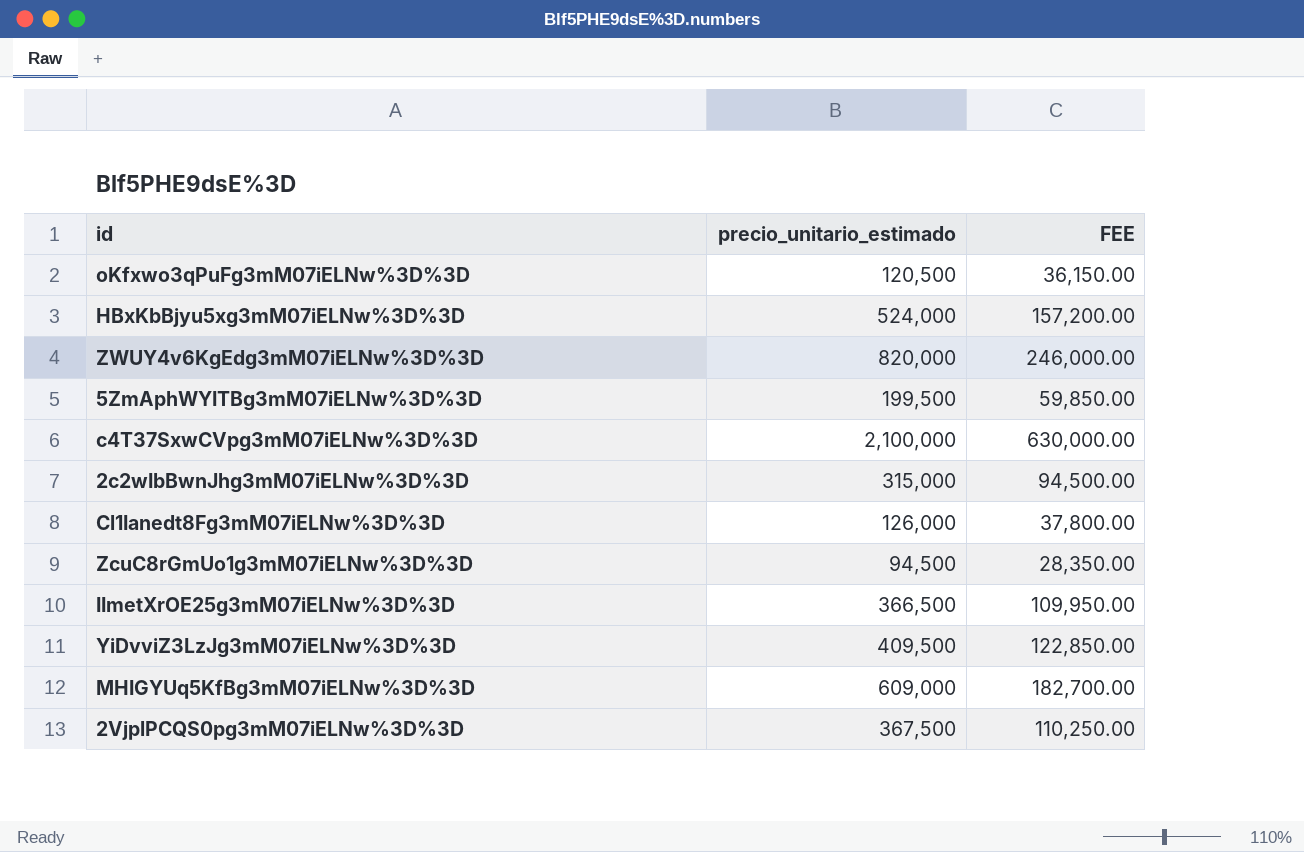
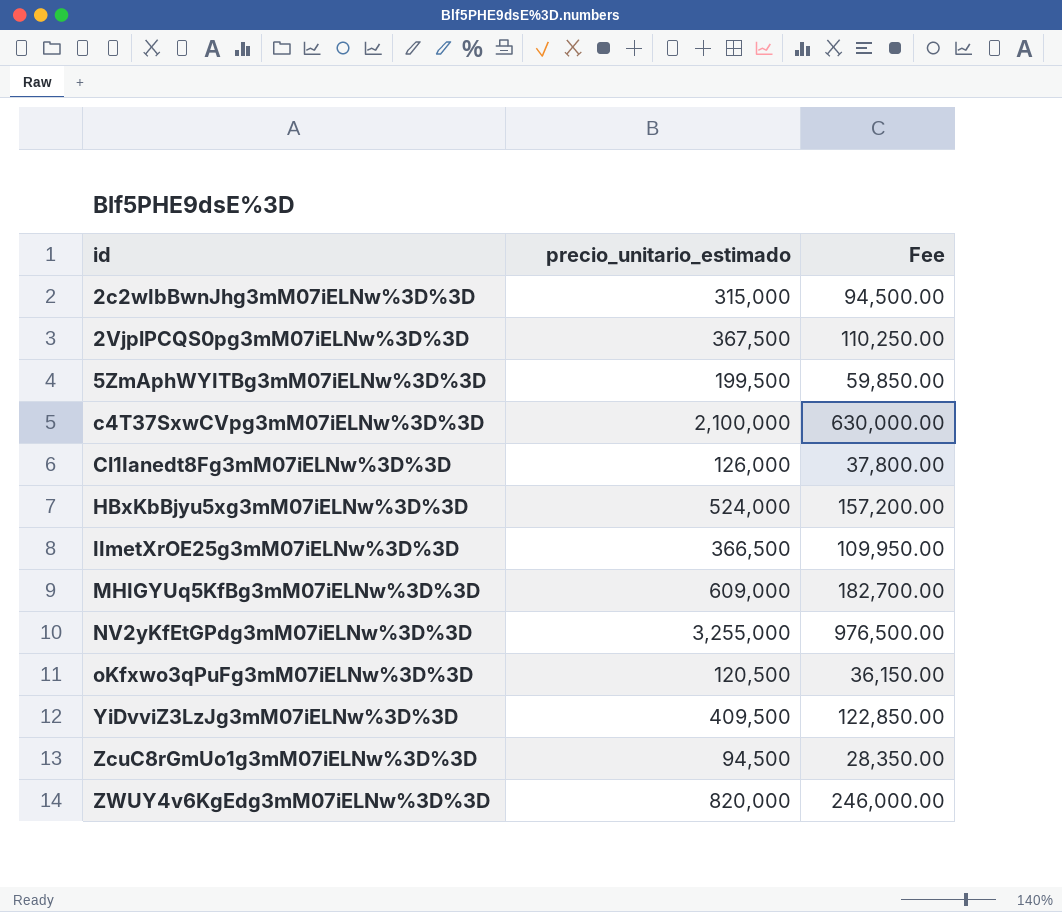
row order: none -> id ascending
column name: FEE -> Fee
row NV2yKfEtGPdg3mM07iELNw%3D%3D: none -> 3,255,000 | 976,500.00

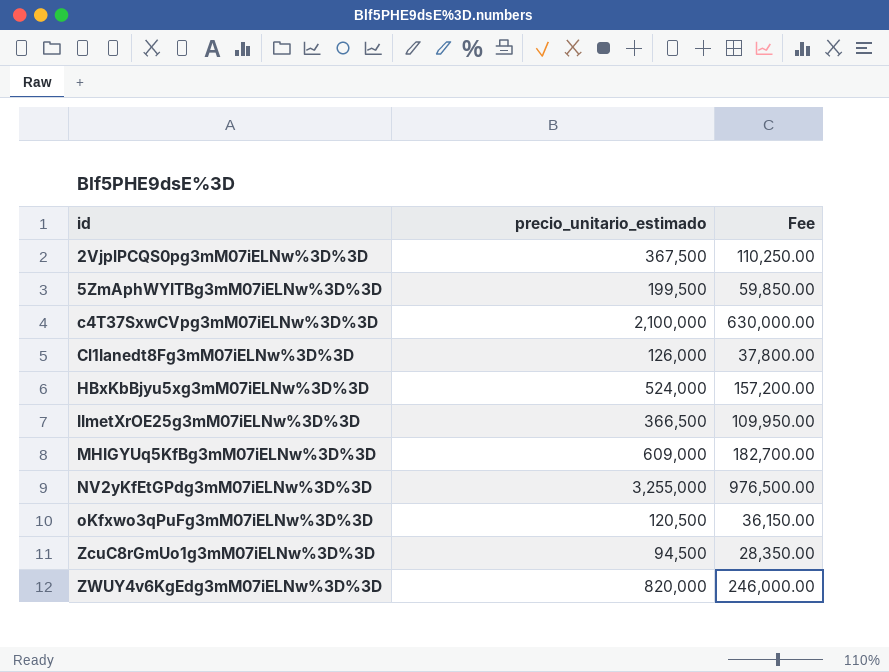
row 2c2wIbBwnJhg3mM07iELNw%3D%3D: 315,000 | 94,500.00 -> none
row YiDvviZ3LzJg3mM07iELNw%3D%3D: 409,500 | 122,850.00 -> none

